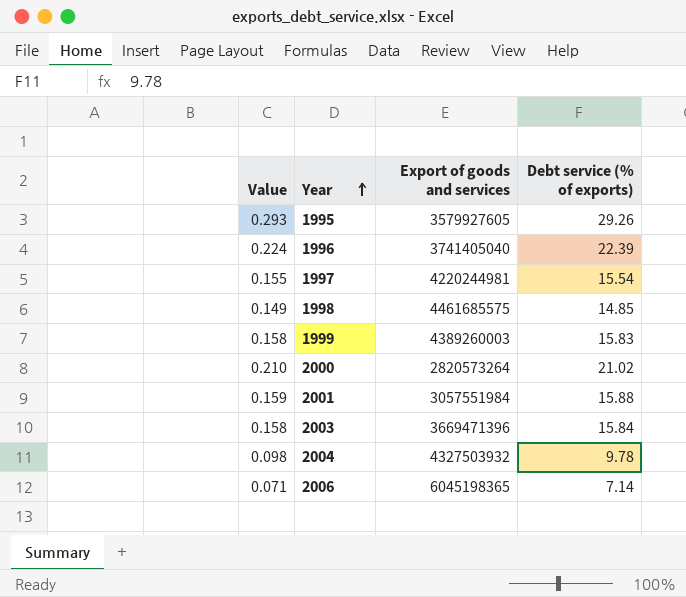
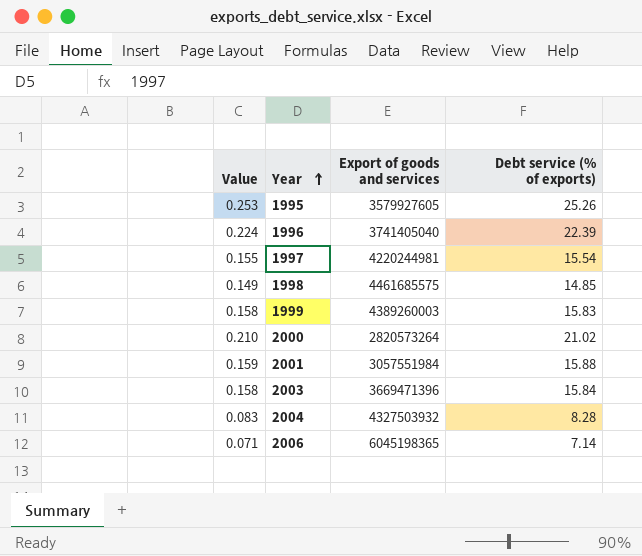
1995 | Value: 0.293 -> 0.253
1995 | Debt service (% of exports): 29.26 -> 25.26
2004 | Value: 0.098 -> 0.083
2004 | Debt service (% of exports): 9.78 -> 8.28

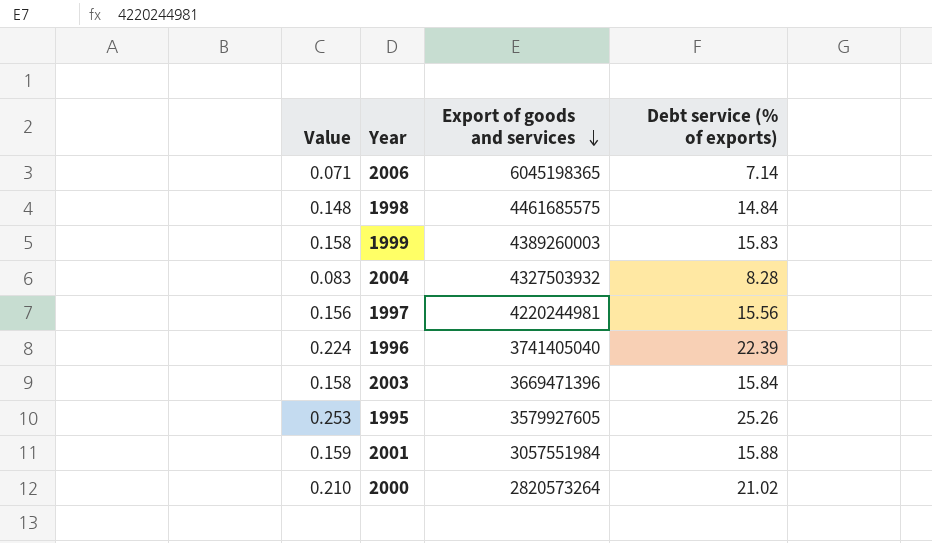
row order: Year ascending -> Export of goods and services descending
1998 | Value: 0.149 -> 0.148
1998 | Debt service (% of exports): 14.85 -> 14.84
1997 | Value: 0.155 -> 0.156
1997 | Debt service (% of exports): 15.54 -> 15.56

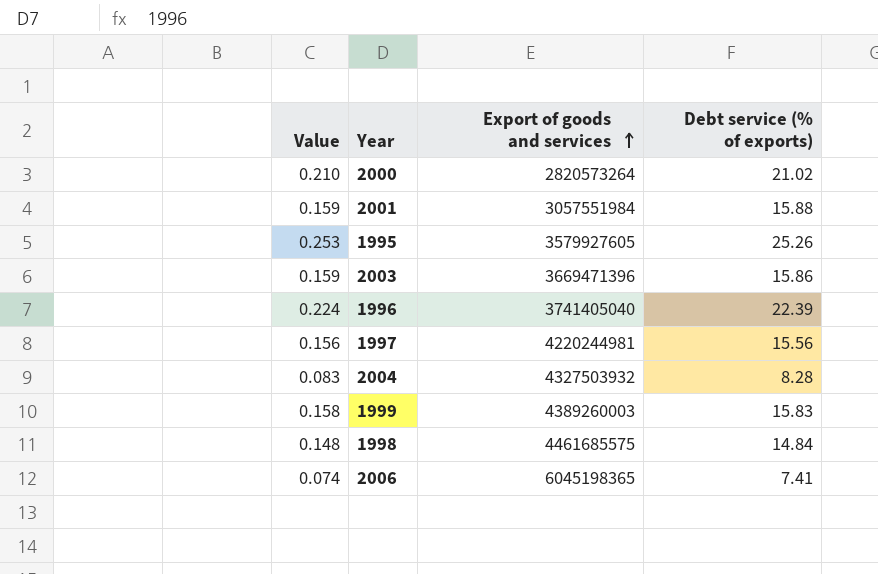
row order: Export of goods and services descending -> Export of goods and services ascending
2003 | Value: 0.158 -> 0.159
2003 | Debt service (% of exports): 15.84 -> 15.86
2006 | Value: 0.071 -> 0.074
2006 | Debt service (% of exports): 7.14 -> 7.41

